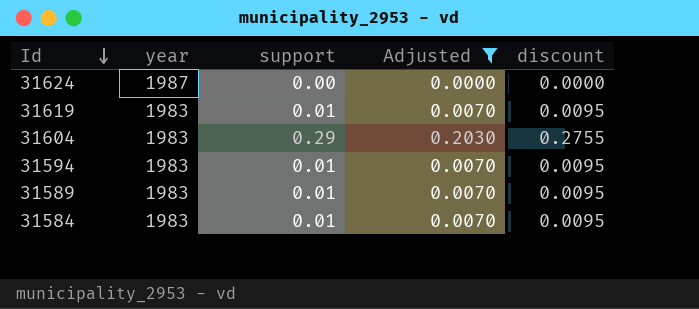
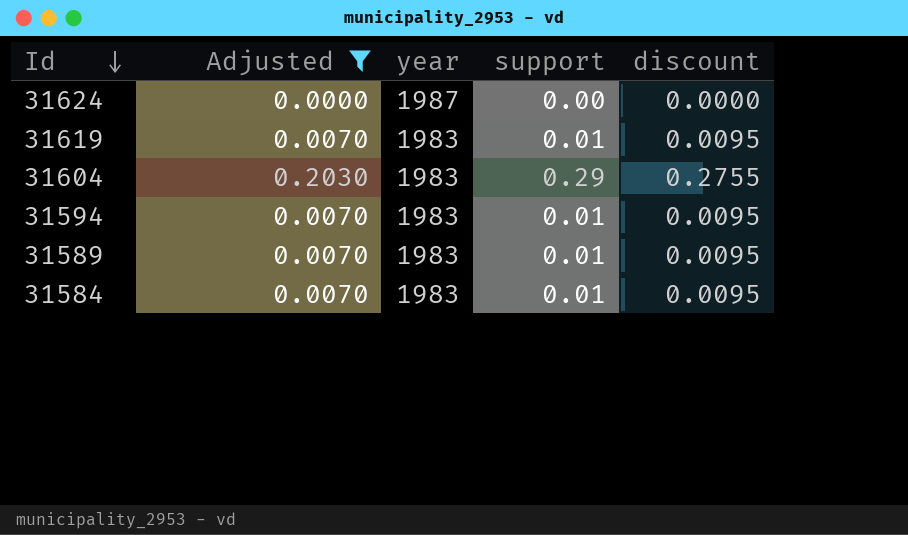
column Adjusted | position: 4 -> 2

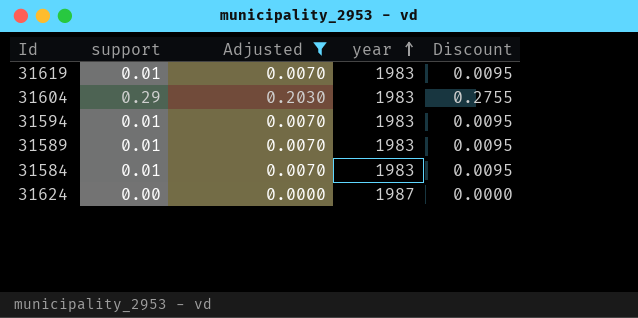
row order: Id descending -> year ascending
column support | position: 4 -> 2
column name: discount -> Discount

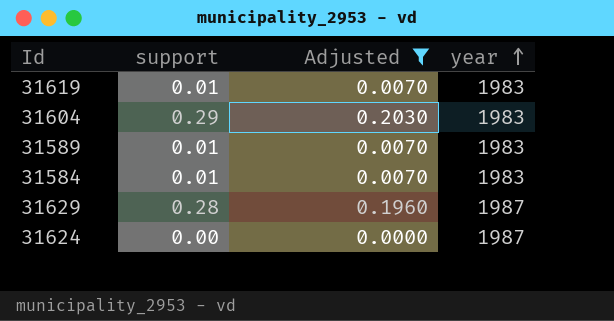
column Discount | formula: [support] * 0.95 -> none
row 31594: 0.01 | 0.0070 | 1983 | 0.0095 -> none
row 31629: none -> 0.28 | 0.1960 | 1987

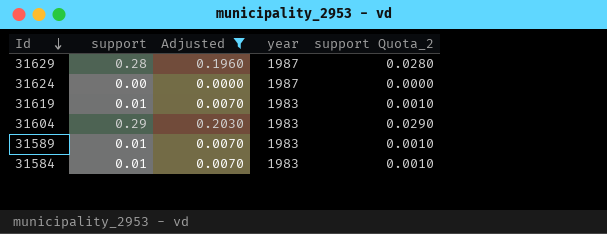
row order: year ascending -> Id descending
column support Quota_2 | formula: none -> [support] * 0.1

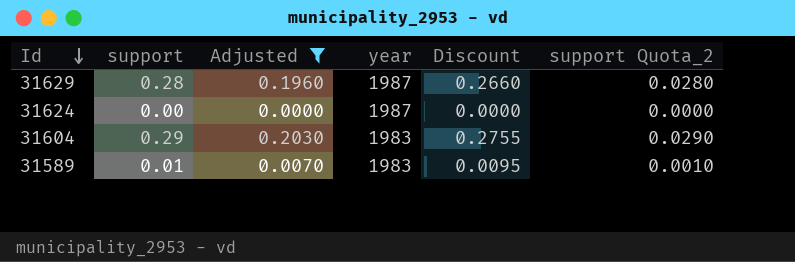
column Discount | formula: none -> [support] * 0.95
row 31619: 0.01 | 0.0070 | 1983 | 0.0010 -> none
row 31584: 0.01 | 0.0070 | 1983 | 0.0010 -> none

